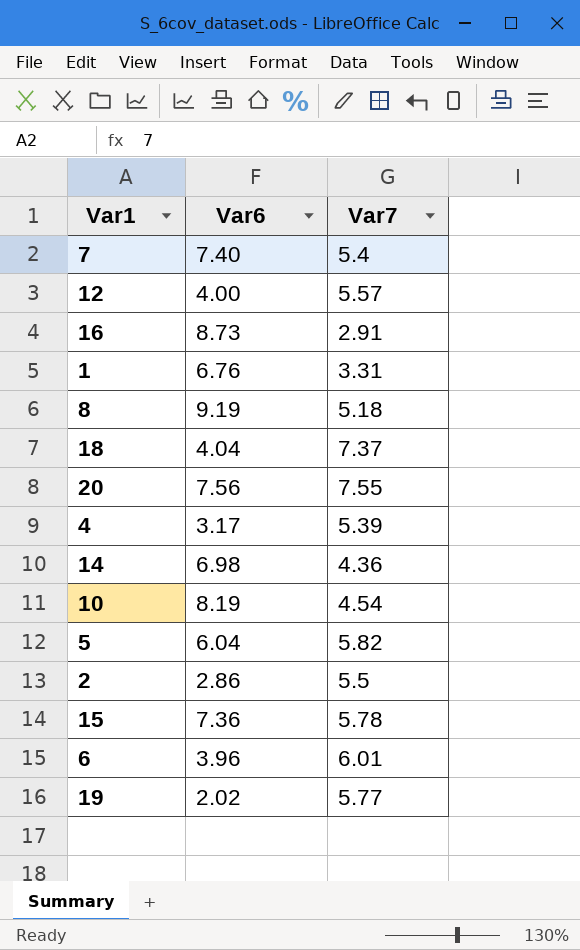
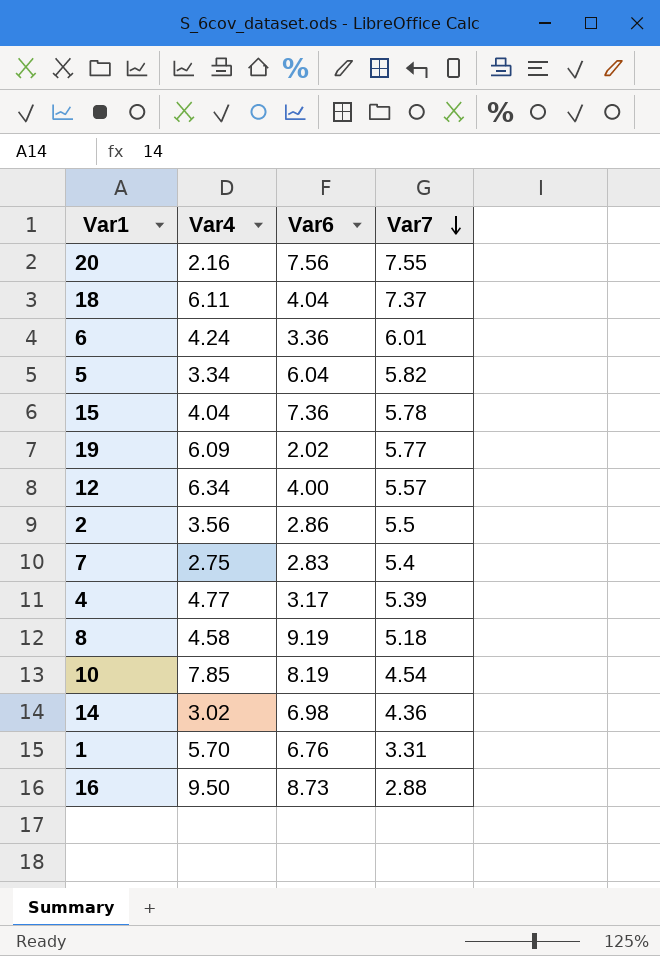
row order: none -> Var7 descending
column Var4 | position: none -> 2
6 | Var6: 3.96 -> 3.36
7 | Var6: 7.40 -> 2.83
16 | Var7: 2.91 -> 2.88

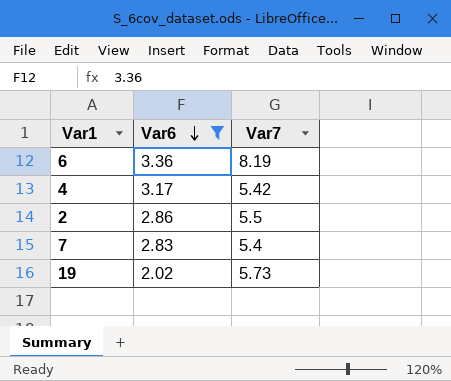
filter: none -> Var6 <= 3.36
row order: Var7 descending -> Var6 descending
column Var4 | position: 2 -> none
6 | Var7: 6.01 -> 8.19
4 | Var7: 5.39 -> 5.42
19 | Var7: 5.77 -> 5.73

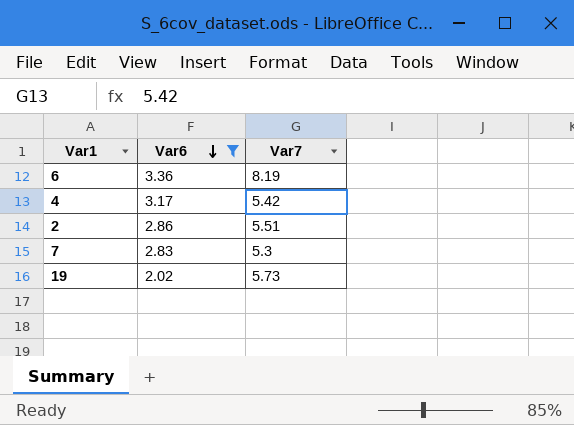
2 | Var7: 5.5 -> 5.51
7 | Var7: 5.4 -> 5.3

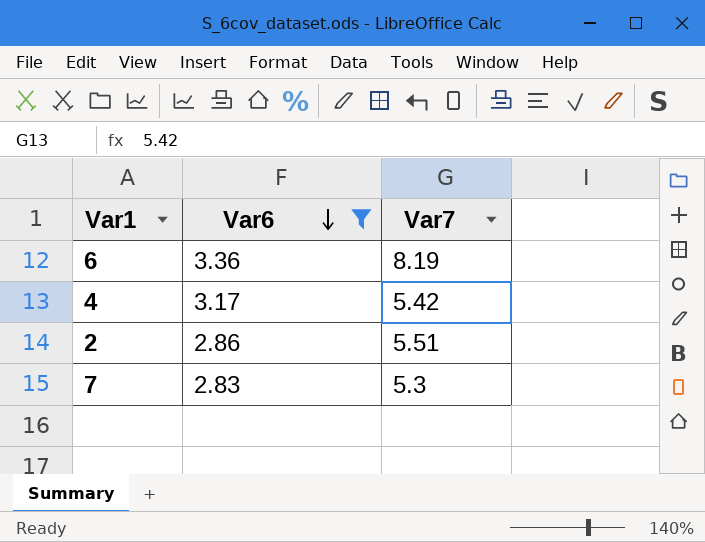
row 19: 2.02 | 5.73 -> none

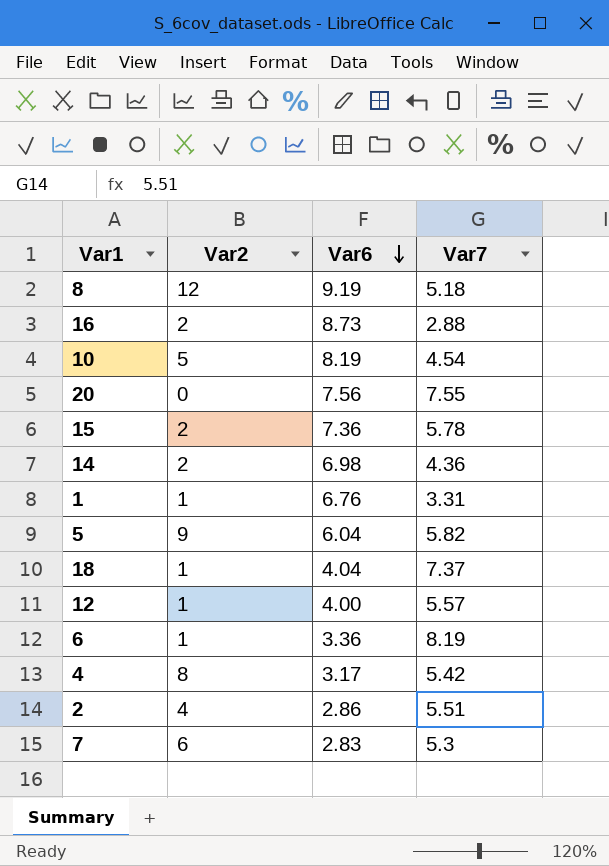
filter: Var6 <= 3.36 -> none
column Var2 | position: none -> 2

